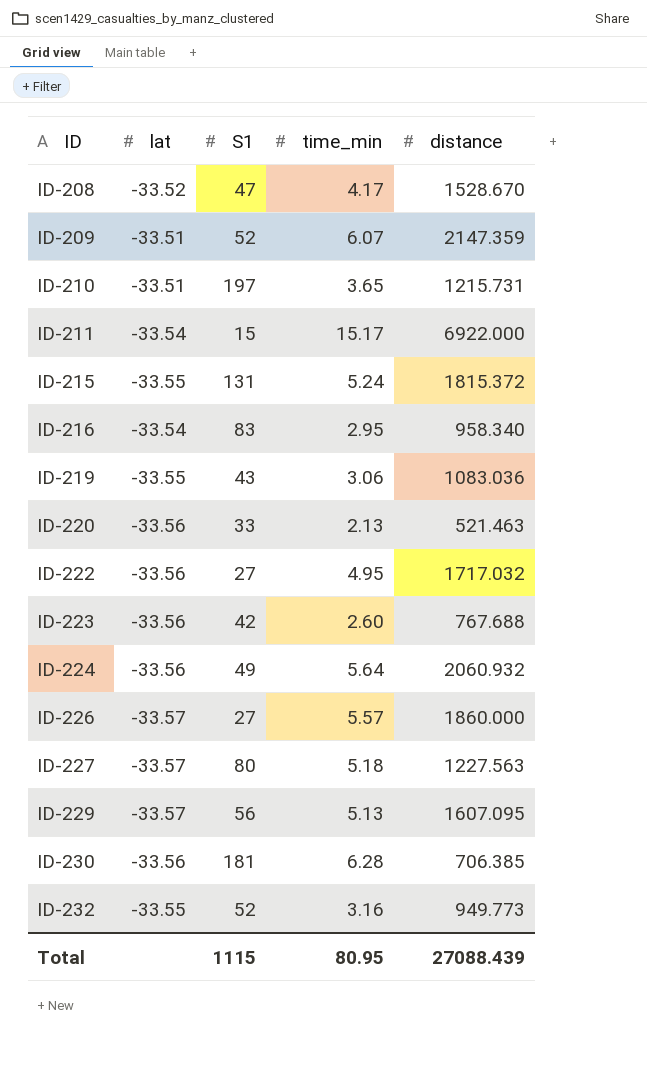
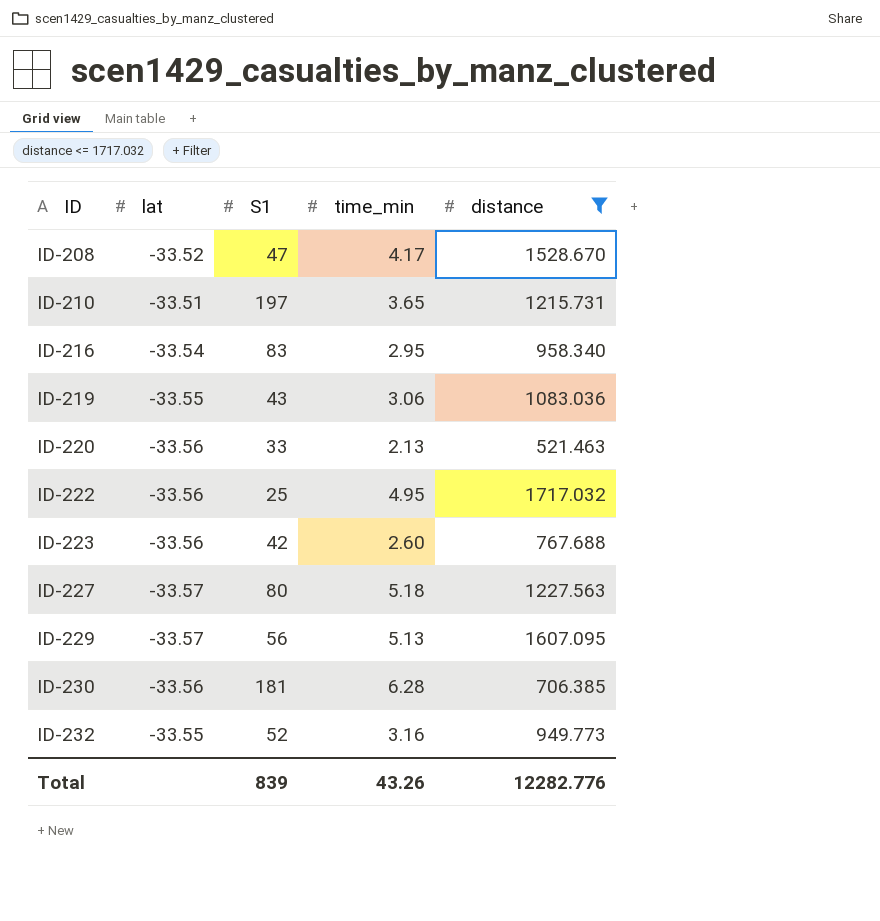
filter: none -> distance <= 1717.032
ID-222 | S1: 27 -> 25
Total | S1: 1115 -> 839
Total | time_min: 80.95 -> 43.26
Total | distance: 27088.439 -> 12282.776

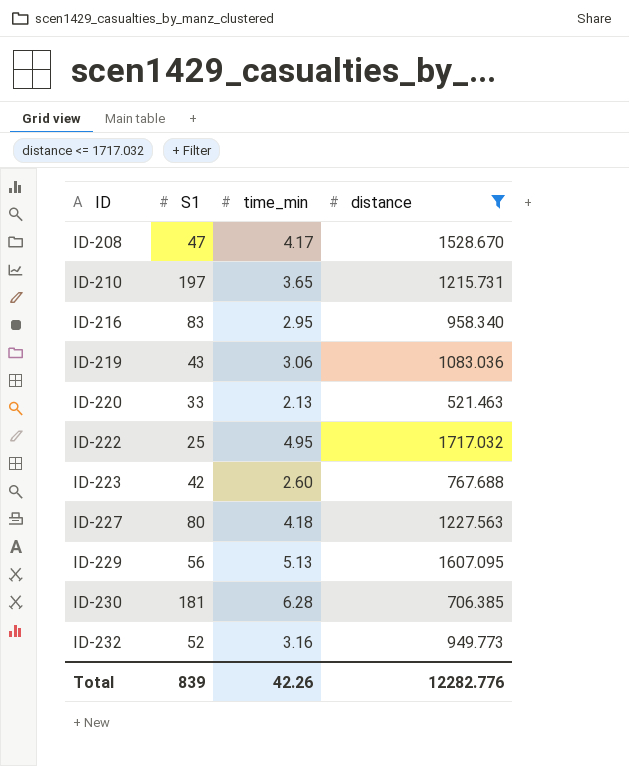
column lat | position: 2 -> none
ID-227 | time_min: 5.18 -> 4.18
Total | time_min: 43.26 -> 42.26

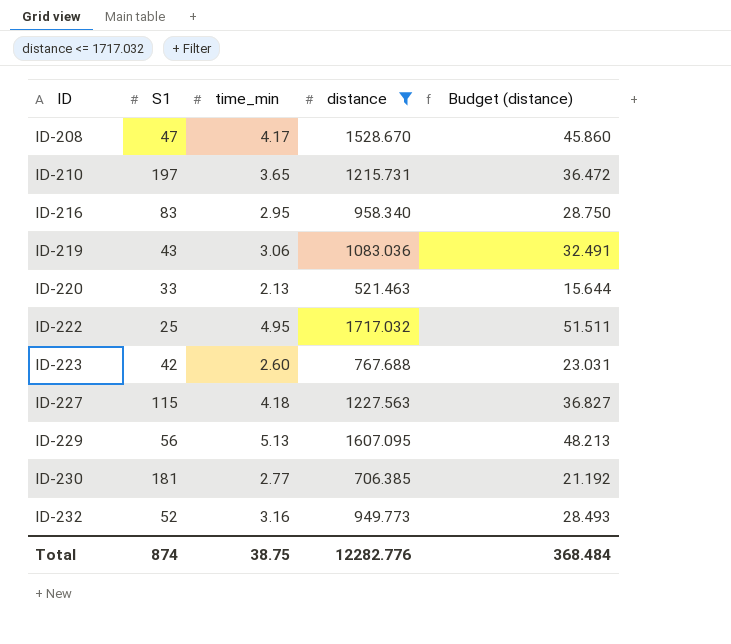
column Budget (distance) | formula: none -> [distance] * 0.03
ID-227 | S1: 80 -> 115
ID-230 | time_min: 6.28 -> 2.77
Total | S1: 839 -> 874
Total | time_min: 42.26 -> 38.75

